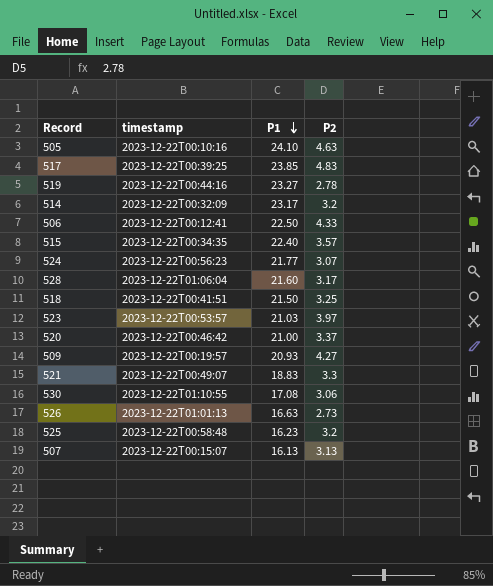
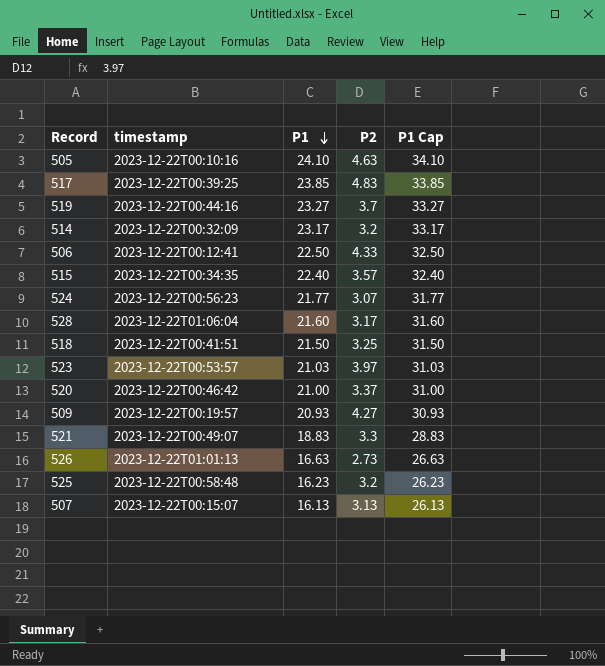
column P1 Cap | formula: none -> [P1] + 10
row 530: 2023-12-22T01:10:55 | 17.08 | 3.06 -> none
519 | P2: 2.78 -> 3.7

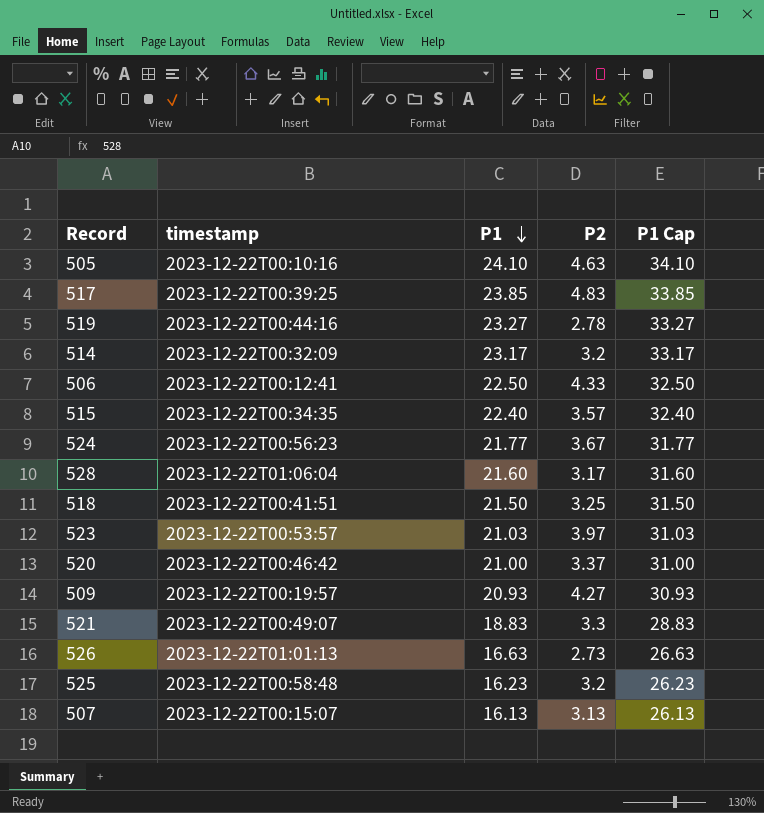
519 | P2: 3.7 -> 2.78
524 | P2: 3.07 -> 3.67

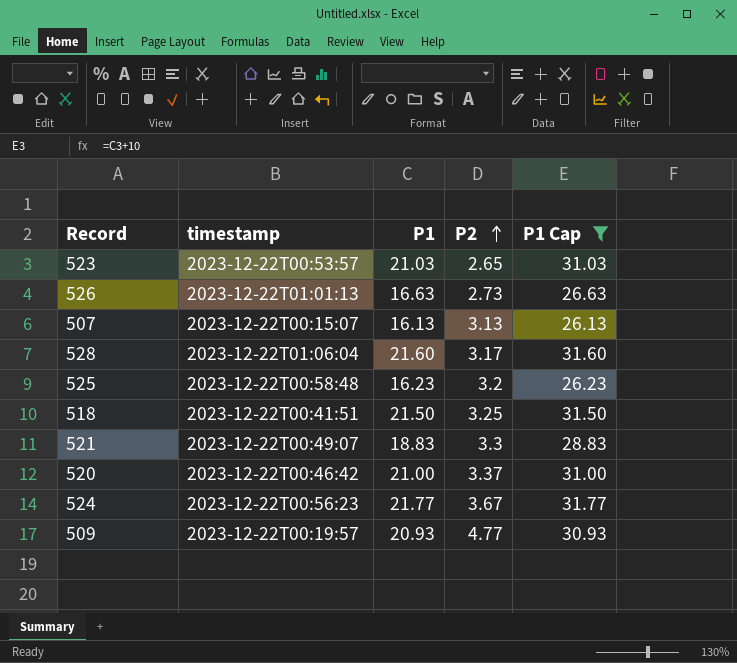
filter: none -> P1 Cap <= 31.77
row order: P1 descending -> P2 ascending
523 | P2: 3.97 -> 2.65
509 | P2: 4.27 -> 4.77

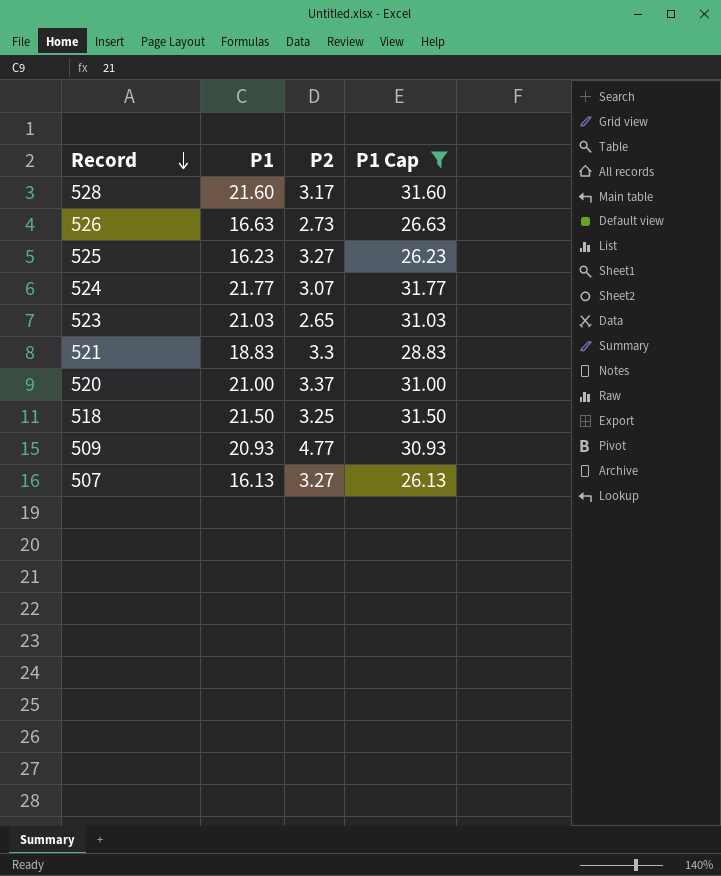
row order: P2 ascending -> Record descending
column timestamp | position: 2 -> none
525 | P2: 3.2 -> 3.27
524 | P2: 3.67 -> 3.07
507 | P2: 3.13 -> 3.27

